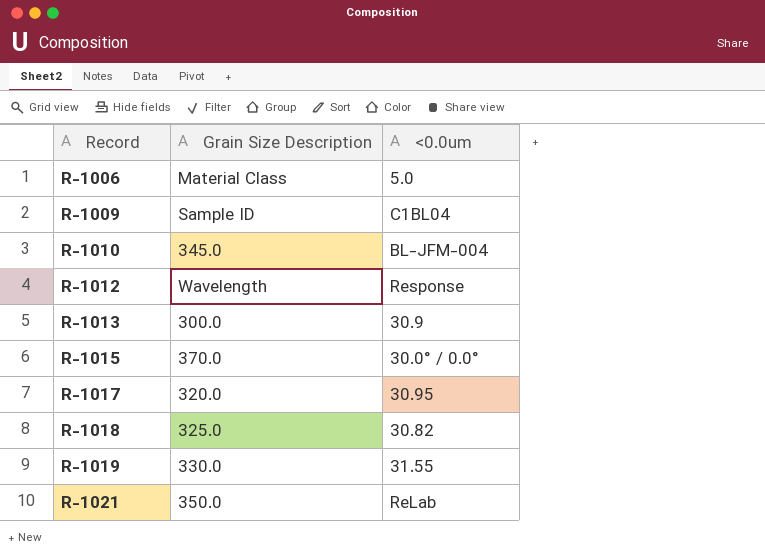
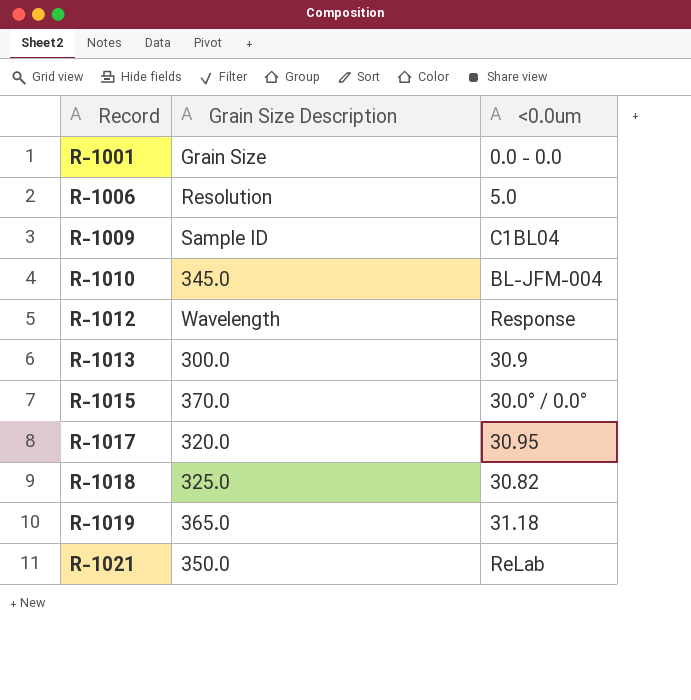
row R-1001: none -> Grain Size | 0.0 - 0.0
R-1006 | Grain Size Description: Material Class -> Resolution
R-1019 | Grain Size Description: 330.0 -> 365.0
R-1019 | <0.0um: 31.55 -> 31.18

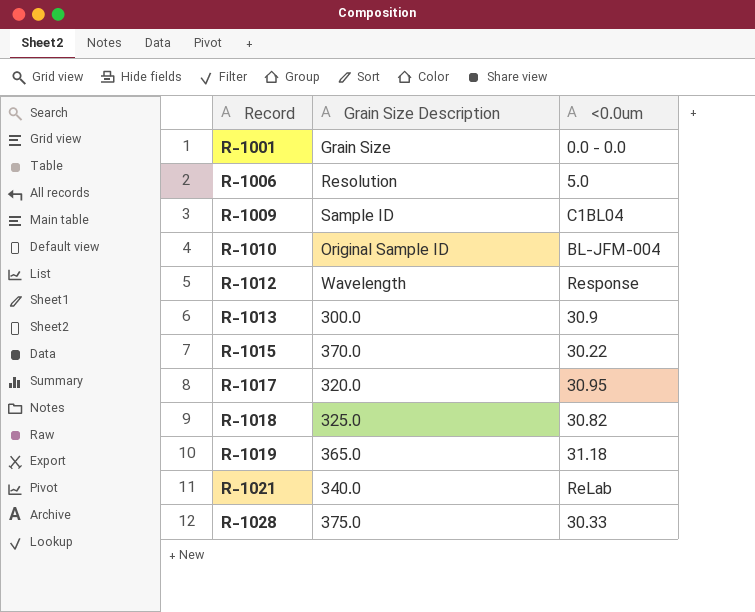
R-1010 | Grain Size Description: 345.0 -> Original Sample ID
R-1015 | <0.0um: 30.0° / 0.0° -> 30.22
R-1021 | Grain Size Description: 350.0 -> 340.0
row R-1028: none -> 375.0 | 30.33

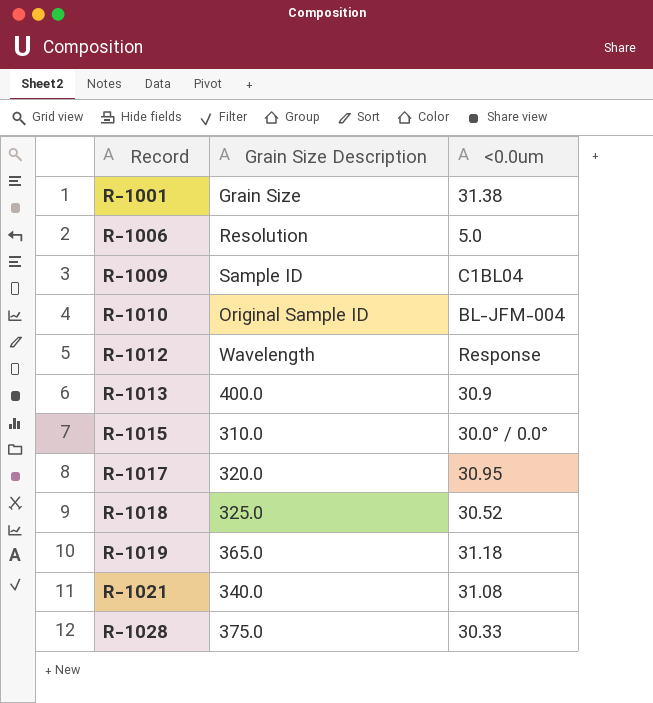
R-1001 | <0.0um: 0.0 - 0.0 -> 31.38
R-1013 | Grain Size Description: 300.0 -> 400.0
R-1015 | Grain Size Description: 370.0 -> 310.0
R-1015 | <0.0um: 30.22 -> 30.0° / 0.0°
R-1018 | <0.0um: 30.82 -> 30.52
R-1021 | <0.0um: ReLab -> 31.08

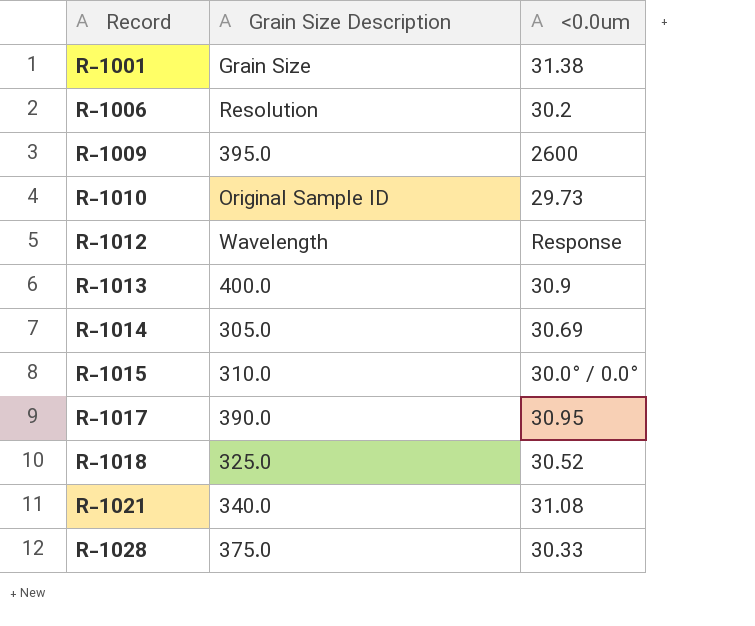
row R-1019: 365.0 | 31.18 -> none
R-1006 | <0.0um: 5.0 -> 30.2
R-1009 | Grain Size Description: Sample ID -> 395.0
R-1009 | <0.0um: C1BL04 -> 2600
R-1010 | <0.0um: BL-JFM-004 -> 29.73
row R-1014: none -> 305.0 | 30.69
R-1017 | Grain Size Description: 320.0 -> 390.0

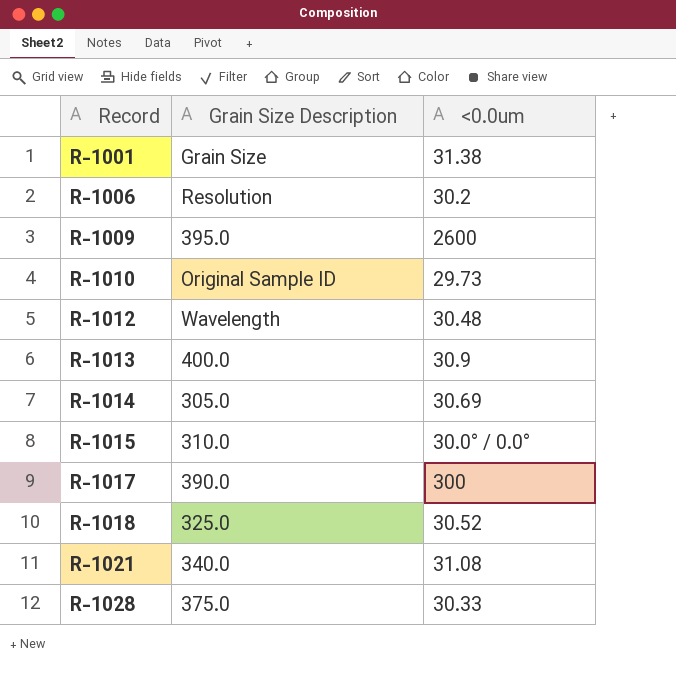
R-1012 | <0.0um: Response -> 30.48
R-1017 | <0.0um: 30.95 -> 300

